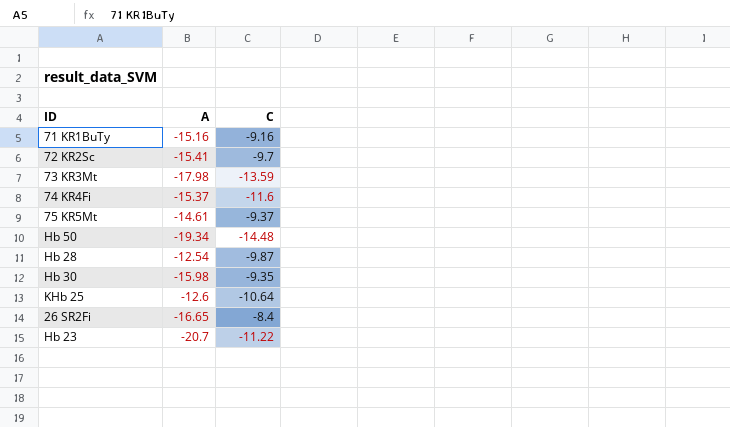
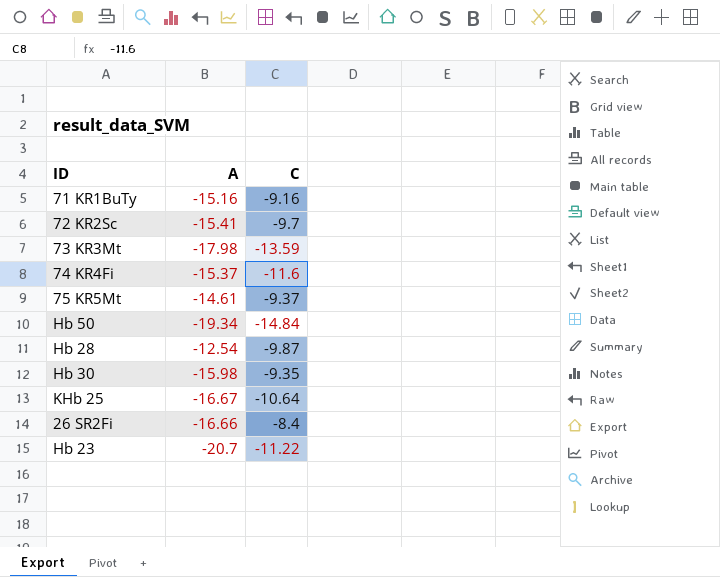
Hb 50 | C: -14.48 -> -14.84
KHb 25 | A: -12.6 -> -16.67
26 SR2Fi | A: -16.65 -> -16.66

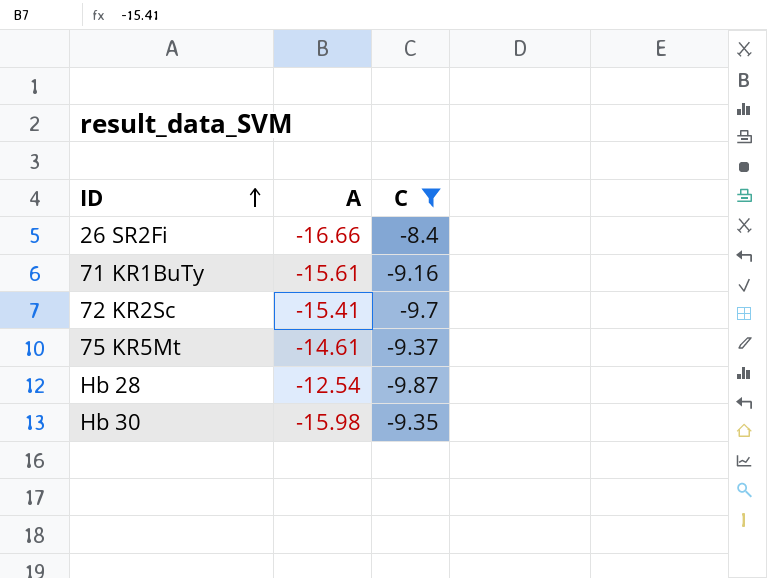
filter: none -> C >= -9.87
row order: none -> ID ascending
71 KR1BuTy | A: -15.16 -> -15.61

